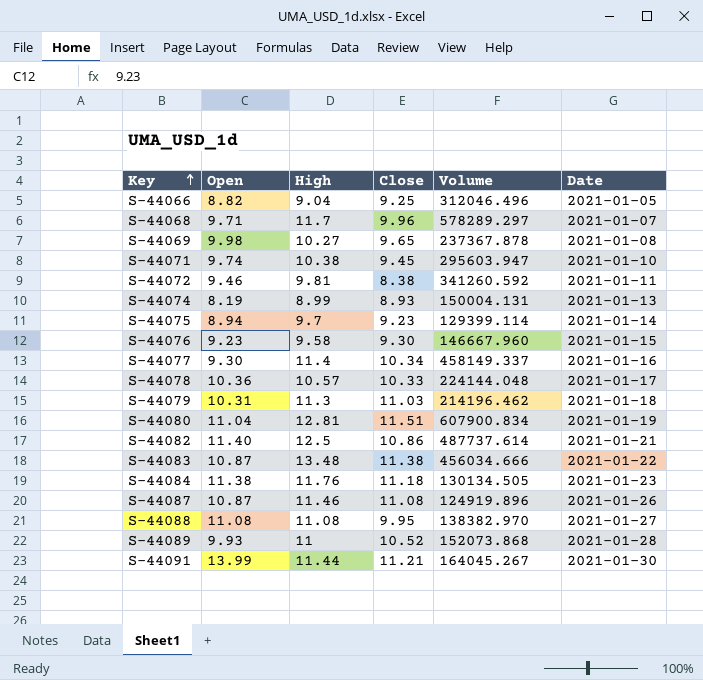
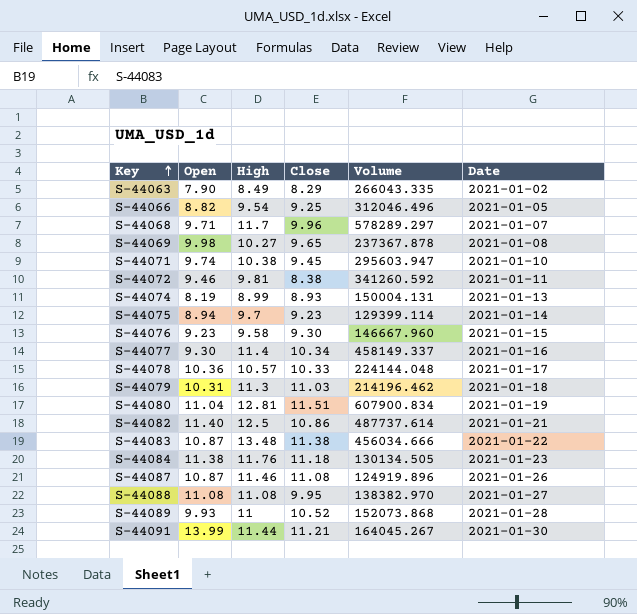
row S-44063: none -> 7.90 | 8.49 | 8.29 | 266043.335 | 2021-01-02
S-44066 | High: 9.04 -> 9.54

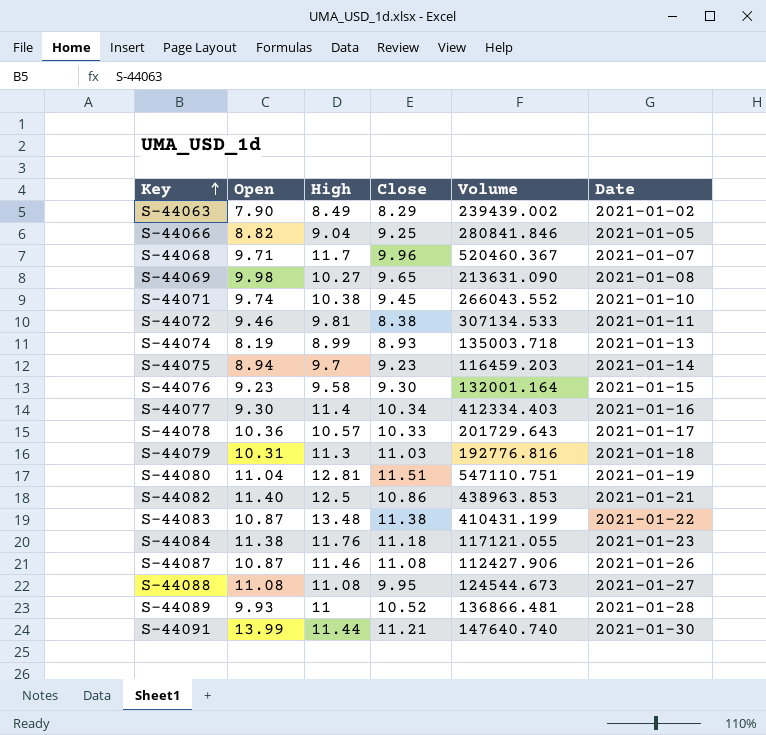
S-44063 | Volume: 266043.335 -> 239439.002
S-44066 | High: 9.54 -> 9.04
S-44066 | Volume: 312046.496 -> 280841.846
S-44068 | Volume: 578289.297 -> 520460.367
S-44069 | Volume: 237367.878 -> 213631.090
S-44071 | Volume: 295603.947 -> 266043.552
S-44072 | Volume: 341260.592 -> 307134.533
S-44074 | Volume: 150004.131 -> 135003.718
S-44075 | Volume: 129399.114 -> 116459.203
S-44076 | Volume: 146667.960 -> 132001.164
S-44077 | Volume: 458149.337 -> 412334.403
S-44078 | Volume: 224144.048 -> 201729.643
S-44079 | Volume: 214196.462 -> 192776.816
S-44080 | Volume: 607900.834 -> 547110.751
S-44082 | Volume: 487737.614 -> 438963.853
S-44083 | Volume: 456034.666 -> 410431.199
S-44084 | Volume: 130134.505 -> 117121.055
S-44087 | Volume: 124919.896 -> 112427.906
S-44088 | Volume: 138382.970 -> 124544.673
S-44089 | Volume: 152073.868 -> 136866.481
S-44091 | Volume: 164045.267 -> 147640.740

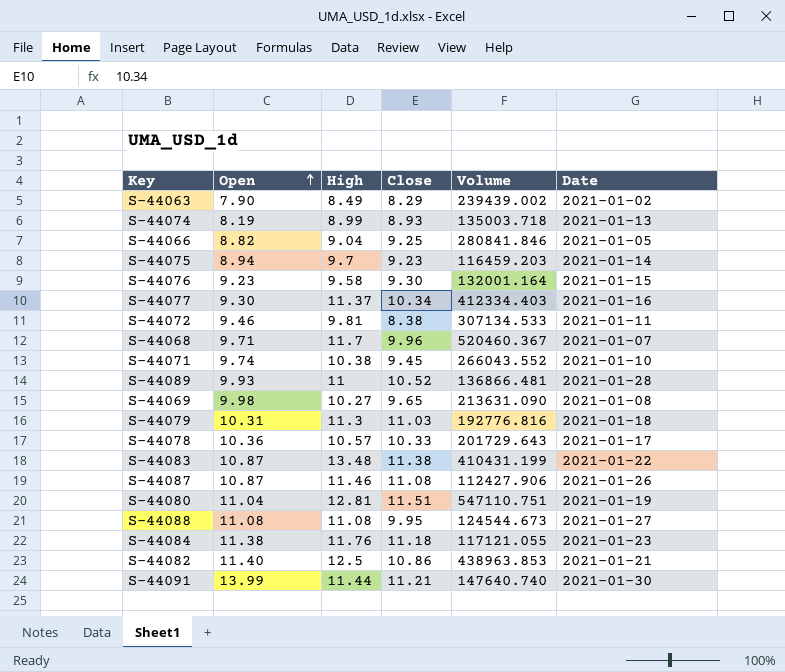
row order: Key ascending -> Open ascending
S-44077 | High: 11.4 -> 11.37

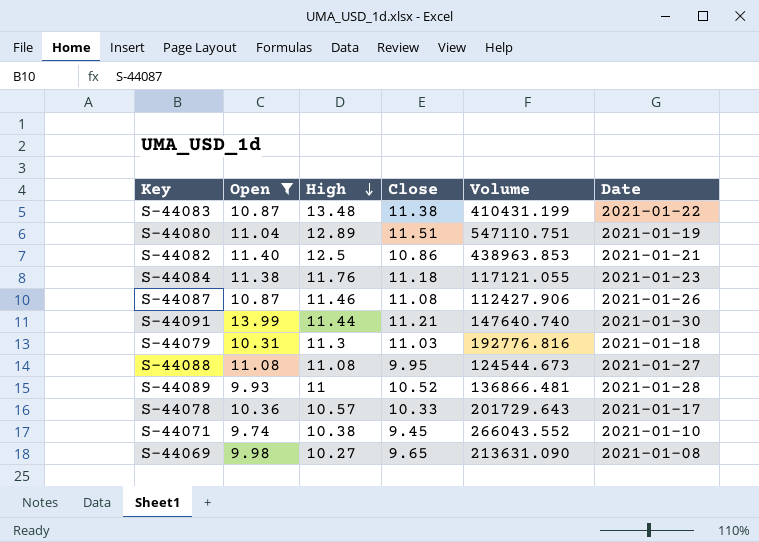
filter: none -> Open >= 9.74
row order: Open ascending -> High descending
S-44080 | High: 12.81 -> 12.89

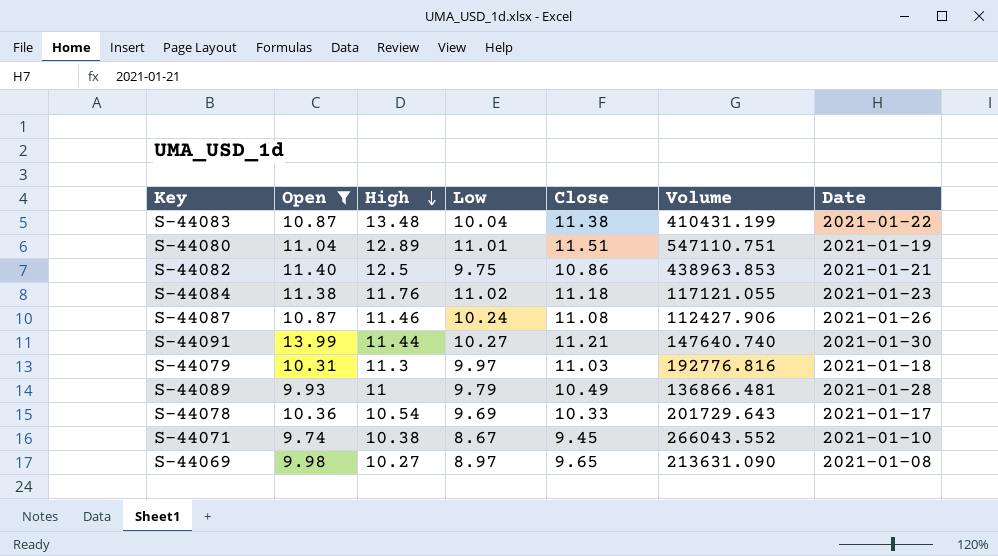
column Low | position: none -> 4
row S-44088: 11.08 | 11.08 | 9.95 | 124544.673 | 2021-01-27 -> none
S-44089 | Close: 10.52 -> 10.49
S-44078 | High: 10.57 -> 10.54

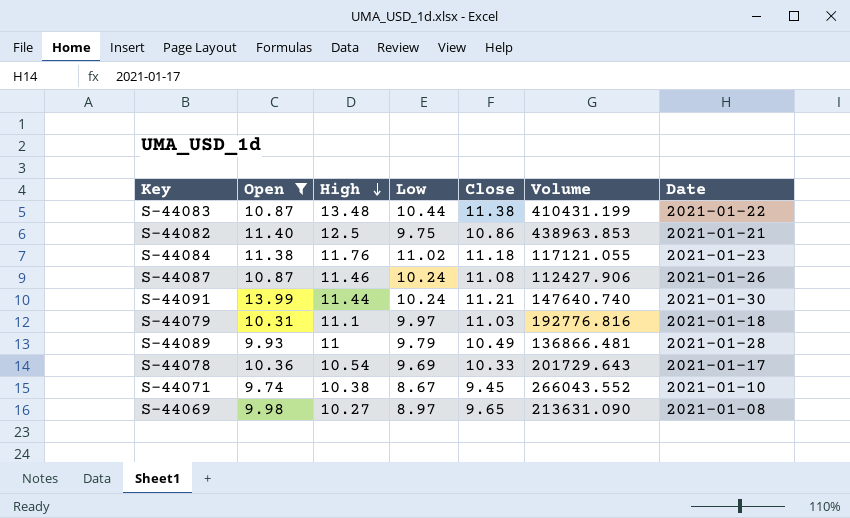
row S-44080: 11.04 | 12.89 | 11.01 | 11.51 | 547110.751 | 2021-01-19 -> none
S-44083 | Low: 10.04 -> 10.44
S-44091 | Low: 10.27 -> 10.24
S-44079 | High: 11.3 -> 11.1

